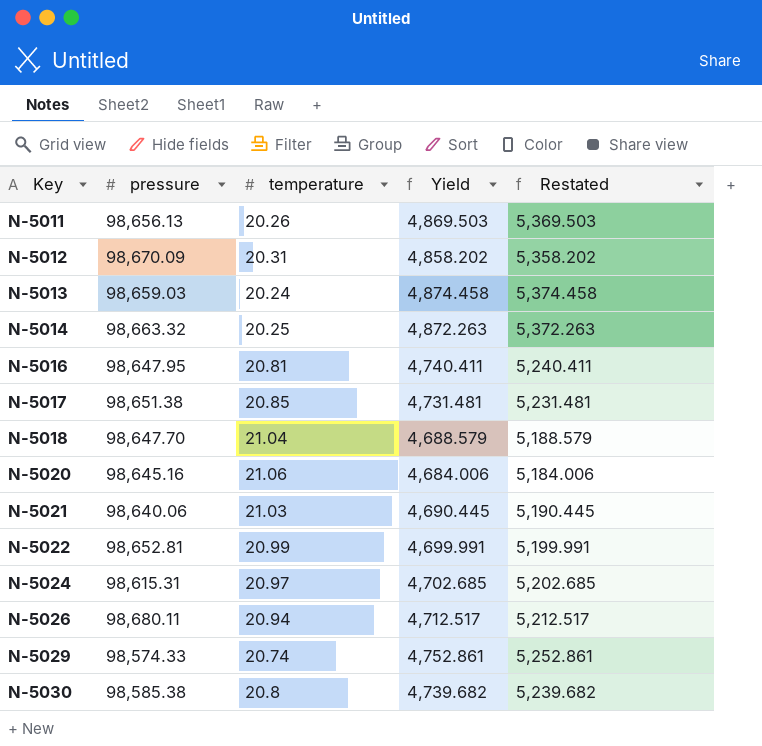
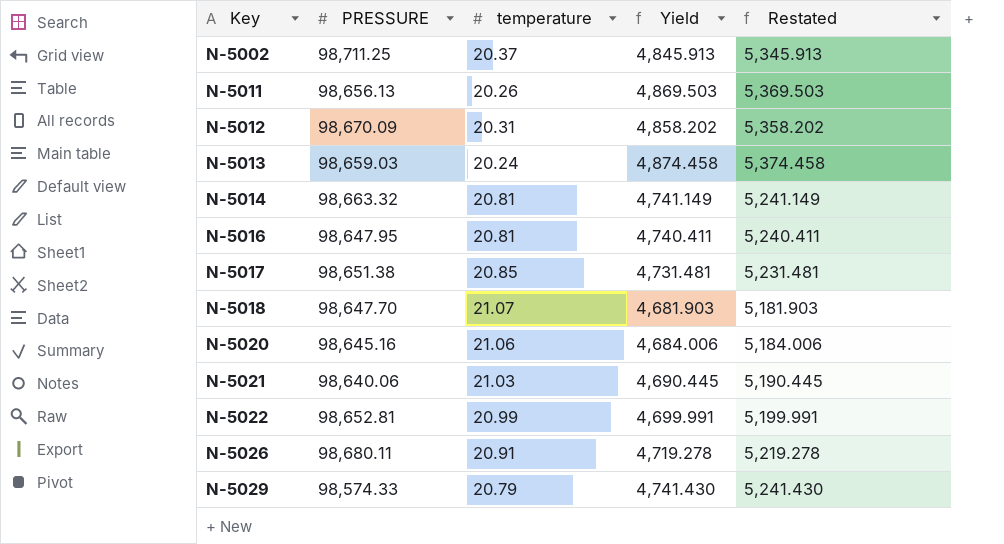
column name: pressure -> PRESSURE
row N-5024: 98,615.31 | 20.97 | 4,702.685 | 5,202.685 -> none
row N-5030: 98,585.38 | 20.8 | 4,739.682 | 5,239.682 -> none
row N-5002: none -> 98,711.25 | 20.37 | 4,845.913 | 5,345.913
N-5014 | temperature: 20.25 -> 20.81
N-5014 | Yield: 4,872.263 -> 4,741.149
N-5014 | Restated: 5,372.263 -> 5,241.149
N-5018 | temperature: 21.04 -> 21.07
N-5018 | Yield: 4,688.579 -> 4,681.903
N-5018 | Restated: 5,188.579 -> 5,181.903
N-5026 | temperature: 20.94 -> 20.91
N-5026 | Yield: 4,712.517 -> 4,719.278
N-5026 | Restated: 5,212.517 -> 5,219.278
N-5029 | temperature: 20.74 -> 20.79
N-5029 | Yield: 4,752.861 -> 4,741.430
N-5029 | Restated: 5,252.861 -> 5,241.430

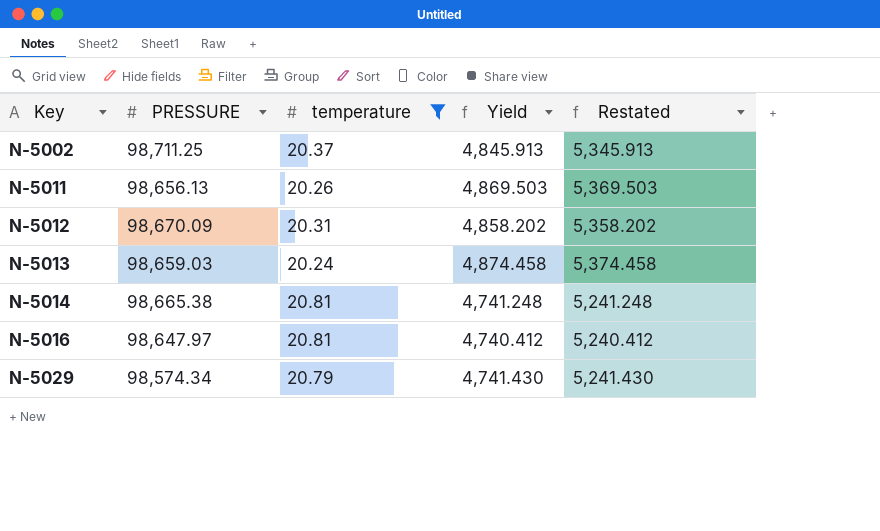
filter: none -> temperature <= 20.81
N-5014 | PRESSURE: 98,663.32 -> 98,665.38
N-5014 | Yield: 4,741.149 -> 4,741.248
N-5014 | Restated: 5,241.149 -> 5,241.248
N-5016 | PRESSURE: 98,647.95 -> 98,647.97
N-5016 | Yield: 4,740.411 -> 4,740.412
N-5016 | Restated: 5,240.411 -> 5,240.412
N-5029 | PRESSURE: 98,574.33 -> 98,574.34

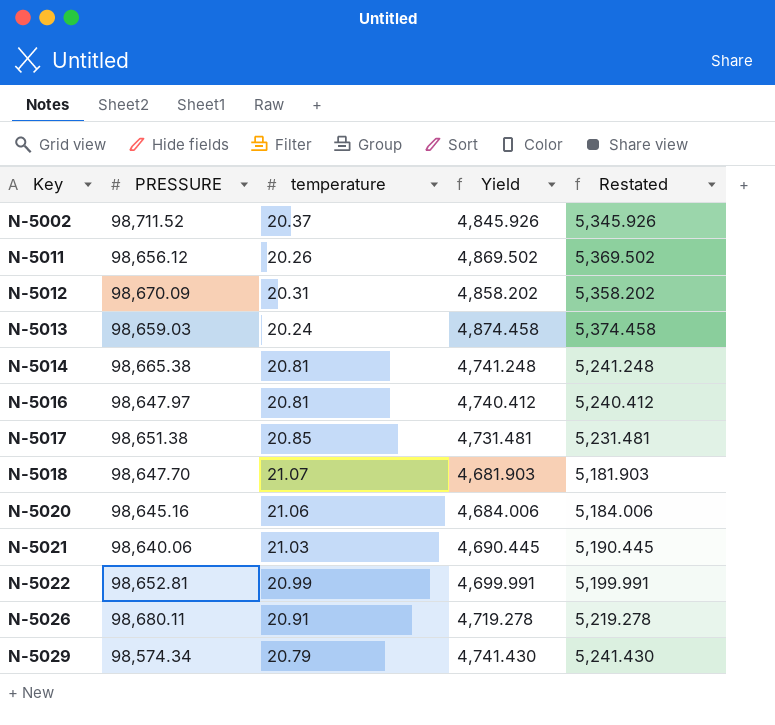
filter: temperature <= 20.81 -> none
N-5002 | PRESSURE: 98,711.25 -> 98,711.52
N-5002 | Yield: 4,845.913 -> 4,845.926
N-5002 | Restated: 5,345.913 -> 5,345.926
N-5011 | PRESSURE: 98,656.13 -> 98,656.12
N-5011 | Yield: 4,869.503 -> 4,869.502
N-5011 | Restated: 5,369.503 -> 5,369.502

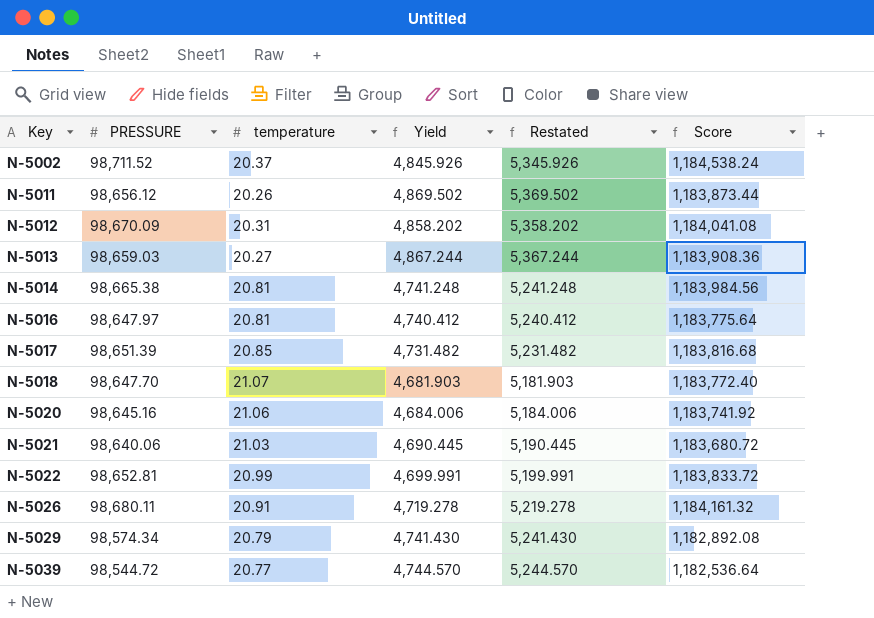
column Score | formula: none -> [PRESSURE] * 12
N-5013 | temperature: 20.24 -> 20.27
N-5013 | Yield: 4,874.458 -> 4,867.244
N-5013 | Restated: 5,374.458 -> 5,367.244
N-5017 | PRESSURE: 98,651.38 -> 98,651.39
N-5017 | Yield: 4,731.481 -> 4,731.482
N-5017 | Restated: 5,231.481 -> 5,231.482
row N-5039: none -> 98,544.72 | 20.77 | 4,744.570 | 5,244.570 | 1,182,536.64

